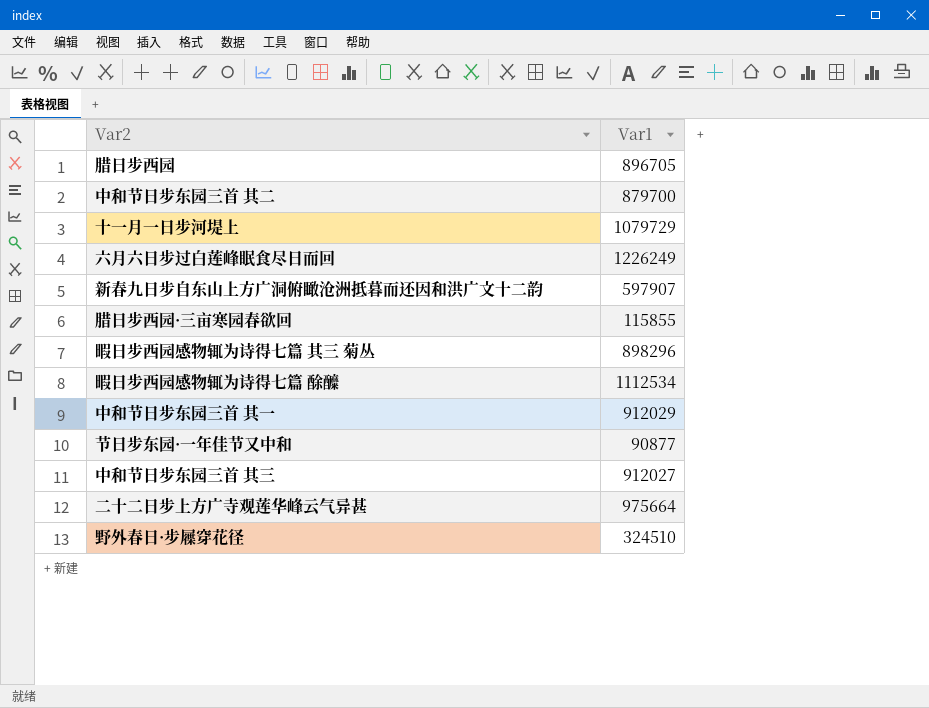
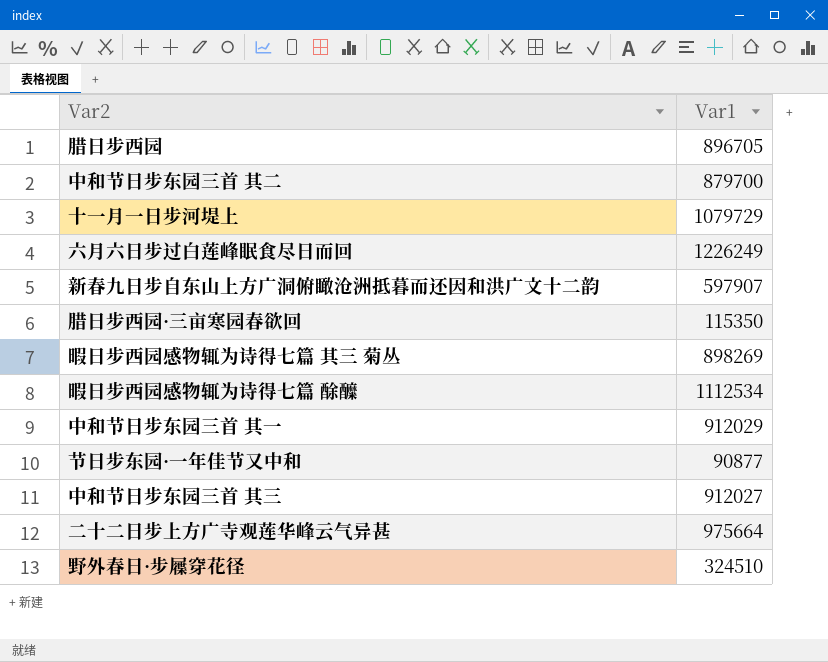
腊日步西园·三亩寒园春欲回 | Var1: 115855 -> 115350
暇日步西园感物辄为诗得七篇 其三 菊丛 | Var1: 898296 -> 898269

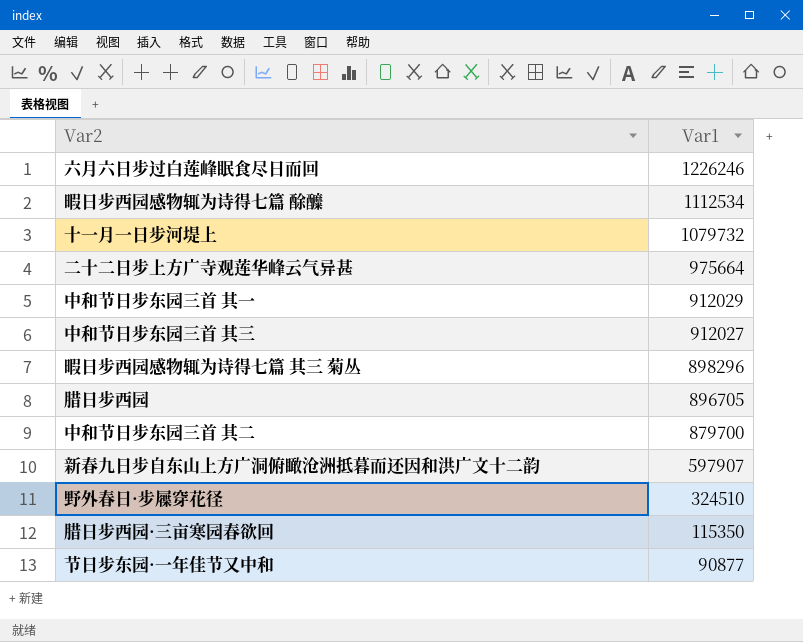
row order: none -> Var1 descending
六月六日步过白莲峰眠食尽日而回 | Var1: 1226249 -> 1226246
十一月一日步河堤上 | Var1: 1079729 -> 1079732
暇日步西园感物辄为诗得七篇 其三 菊丛 | Var1: 898269 -> 898296

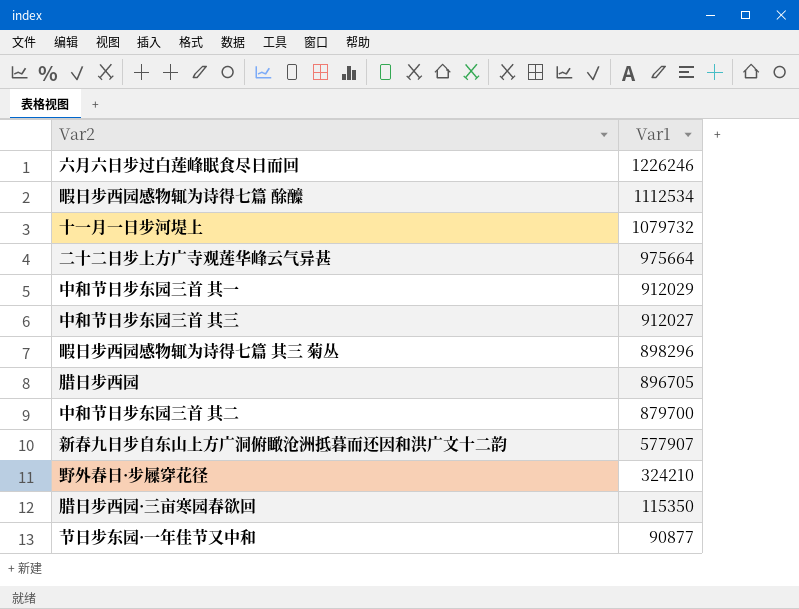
新春九日步自东山上方广洞俯瞰沧洲抵暮而还因和洪广文十二韵 | Var1: 597907 -> 577907
野外春日·步屧穿花径 | Var1: 324510 -> 324210

